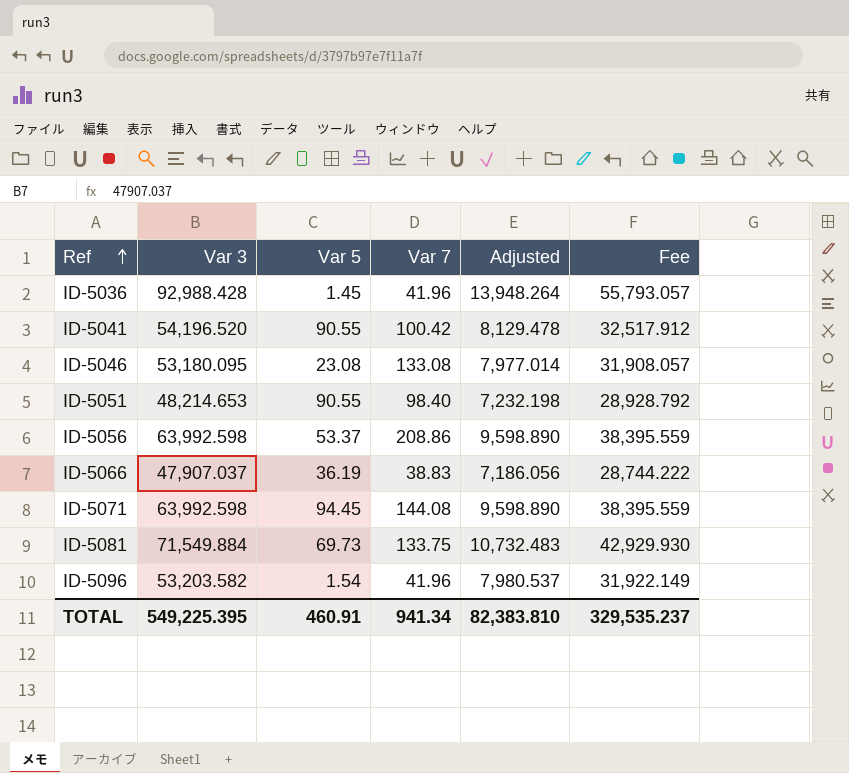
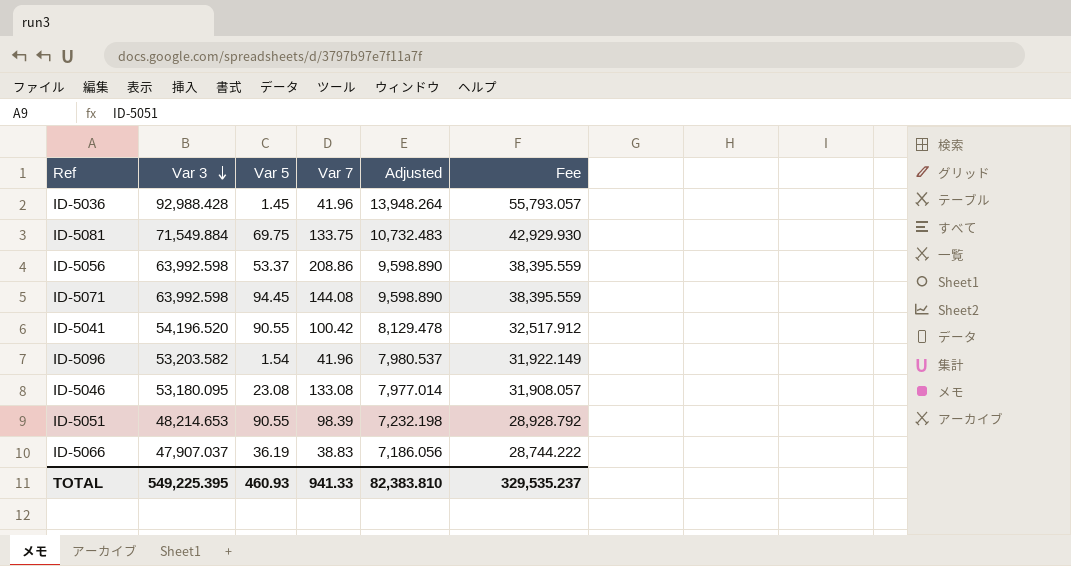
row order: Ref ascending -> Var 3 descending
ID-5081 | Var 5: 69.73 -> 69.75
ID-5051 | Var 7: 98.40 -> 98.39
TOTAL | Var 5: 460.91 -> 460.93
TOTAL | Var 7: 941.34 -> 941.33

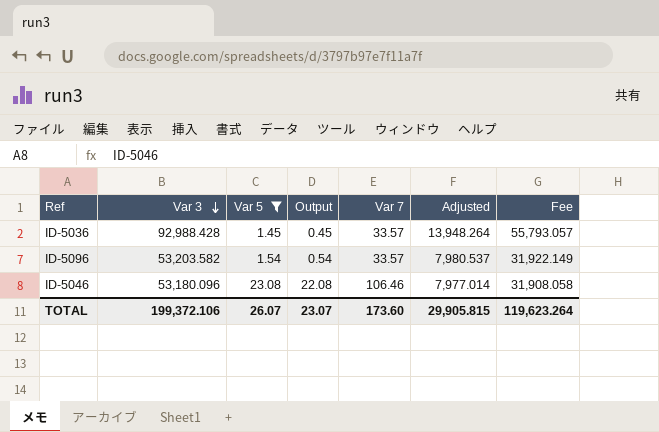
filter: none -> Var 5 <= 23.08
column Output | formula: none -> [Var 5] - 1
ID-5036 | Var 7: 41.96 -> 33.57
ID-5096 | Var 7: 41.96 -> 33.57
ID-5046 | Var 3: 53,180.095 -> 53,180.096
ID-5046 | Var 7: 133.08 -> 106.46
ID-5046 | Fee: 31,908.057 -> 31,908.058
TOTAL | Var 3: 549,225.395 -> 199,372.106
TOTAL | Var 5: 460.93 -> 26.07
TOTAL | Var 7: 941.33 -> 173.60
TOTAL | Adjusted: 82,383.810 -> 29,905.815
TOTAL | Fee: 329,535.237 -> 119,623.264

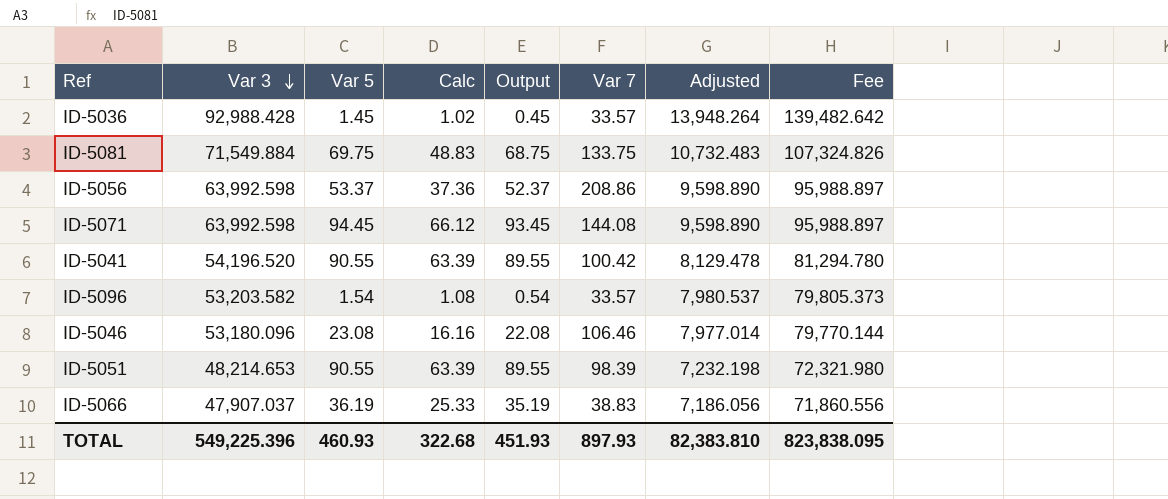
filter: Var 5 <= 23.08 -> none
column Calc | formula: none -> [Var 5] * 0.7
column Fee | formula: [Var 3] * 0.6 -> [Var 3] * 1.5
TOTAL | Var 3: 199,372.106 -> 549,225.396
TOTAL | Var 5: 26.07 -> 460.93
TOTAL | Output: 23.07 -> 451.93
TOTAL | Var 7: 173.60 -> 897.93
TOTAL | Adjusted: 29,905.815 -> 82,383.810
TOTAL | Fee: 119,623.264 -> 823,838.095

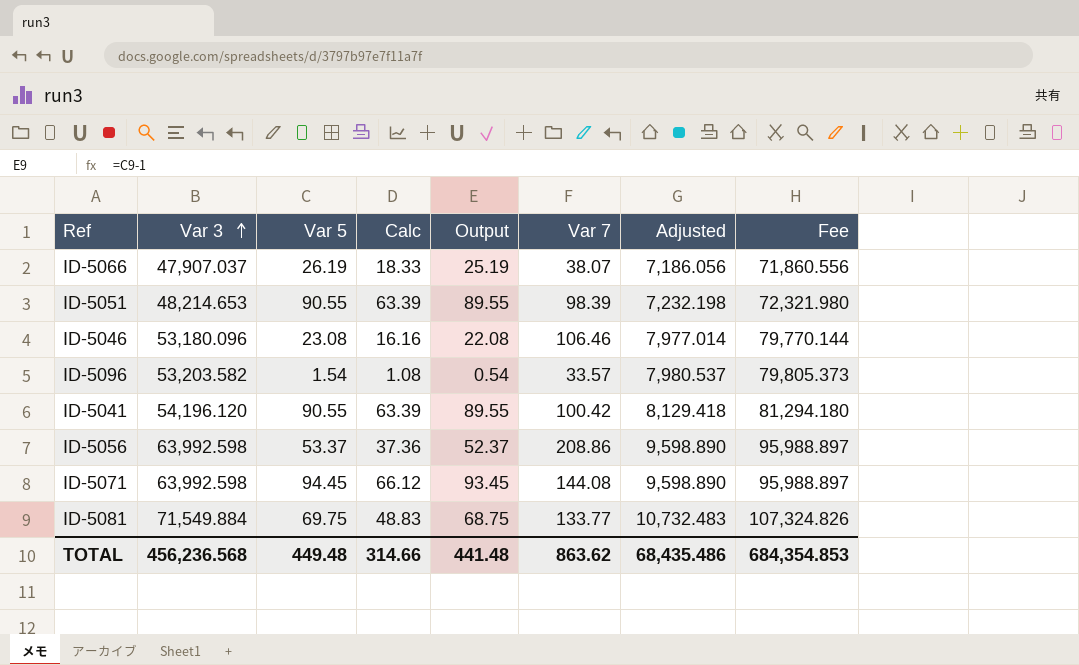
row order: Var 3 descending -> Var 3 ascending
row ID-5036: 92,988.428 | 1.45 | 1.02 | 0.45 | 33.57 | 13,948.264 | 139,482.642 -> none
ID-5066 | Var 5: 36.19 -> 26.19
ID-5066 | Calc: 25.33 -> 18.33
ID-5066 | Output: 35.19 -> 25.19
ID-5066 | Var 7: 38.83 -> 38.07
ID-5041 | Var 3: 54,196.520 -> 54,196.120
ID-5041 | Adjusted: 8,129.478 -> 8,129.418
ID-5041 | Fee: 81,294.780 -> 81,294.180
ID-5081 | Var 7: 133.75 -> 133.77
TOTAL | Var 3: 549,225.396 -> 456,236.568
TOTAL | Var 5: 460.93 -> 449.48
TOTAL | Calc: 322.68 -> 314.66
TOTAL | Output: 451.93 -> 441.48
TOTAL | Var 7: 897.93 -> 863.62
TOTAL | Adjusted: 82,383.810 -> 68,435.486
TOTAL | Fee: 823,838.095 -> 684,354.853

